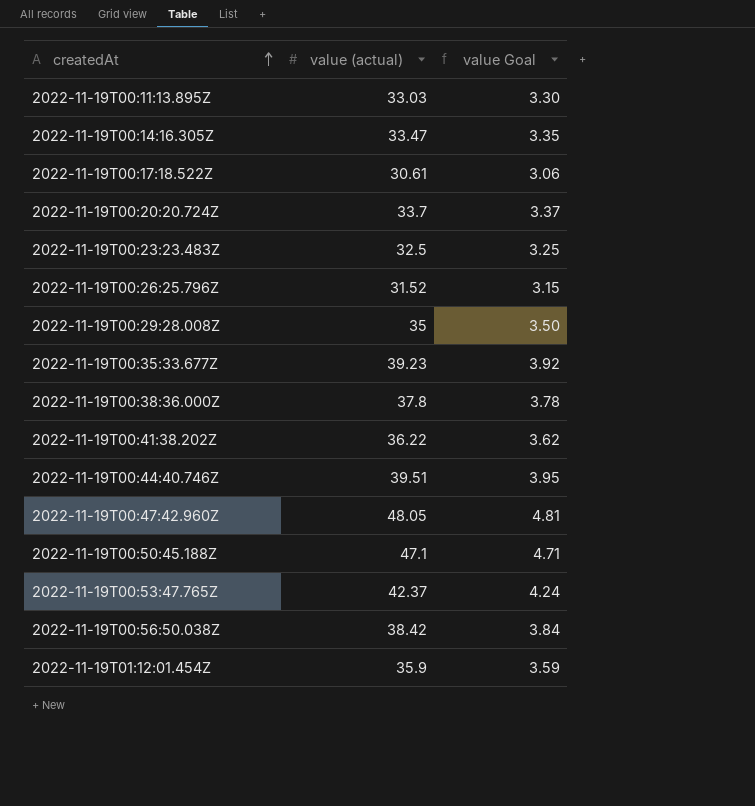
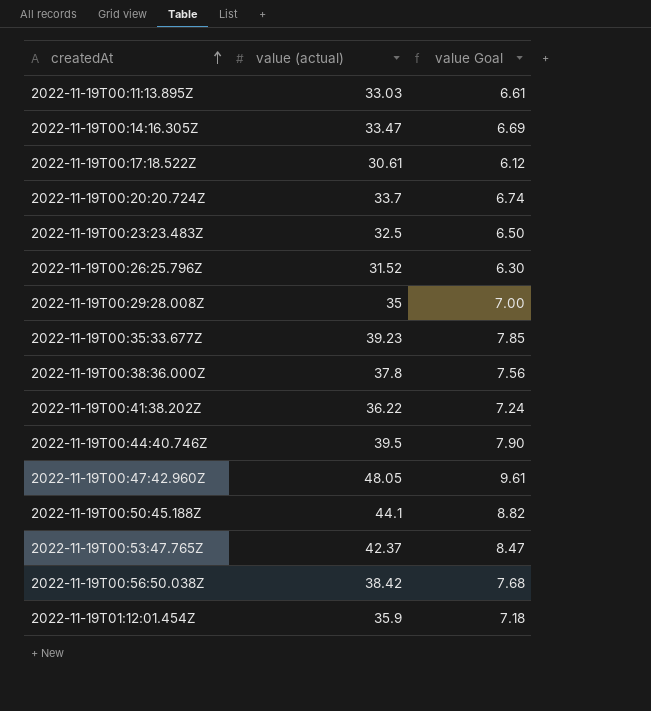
column value Goal | formula: [value (actual)] * 0.1 -> [value (actual)] * 0.2
2022-11-19T00:44:40.746Z | value (actual): 39.51 -> 39.5
2022-11-19T00:50:45.188Z | value (actual): 47.1 -> 44.1

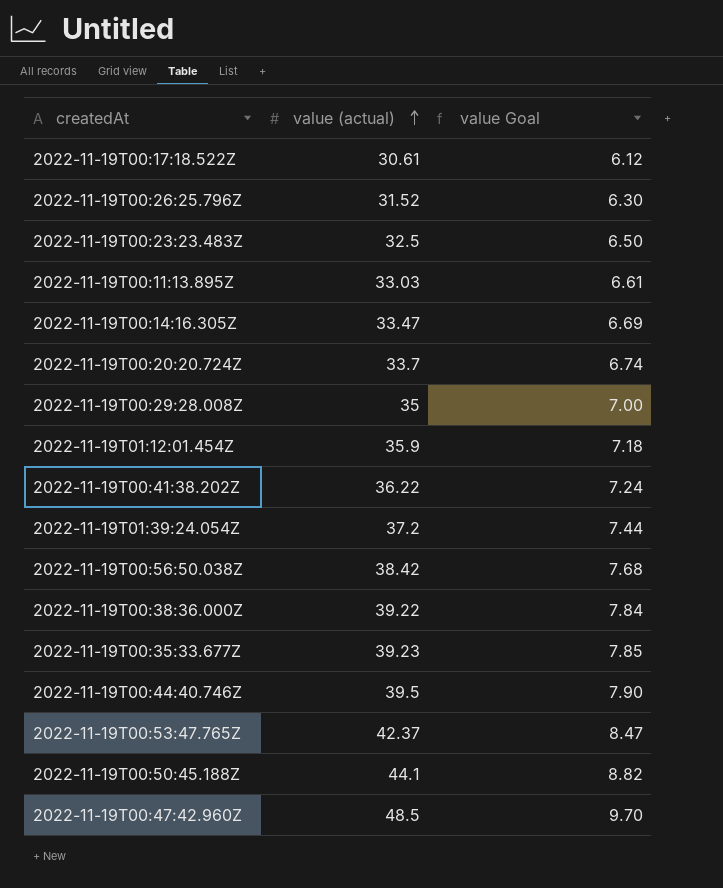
row order: createdAt ascending -> value (actual) ascending
row 2022-11-19T01:39:24.054Z: none -> 37.2 | 7.44
2022-11-19T00:38:36.000Z | value (actual): 37.8 -> 39.22
2022-11-19T00:38:36.000Z | value Goal: 7.56 -> 7.84
2022-11-19T00:47:42.960Z | value (actual): 48.05 -> 48.5
2022-11-19T00:47:42.960Z | value Goal: 9.61 -> 9.70

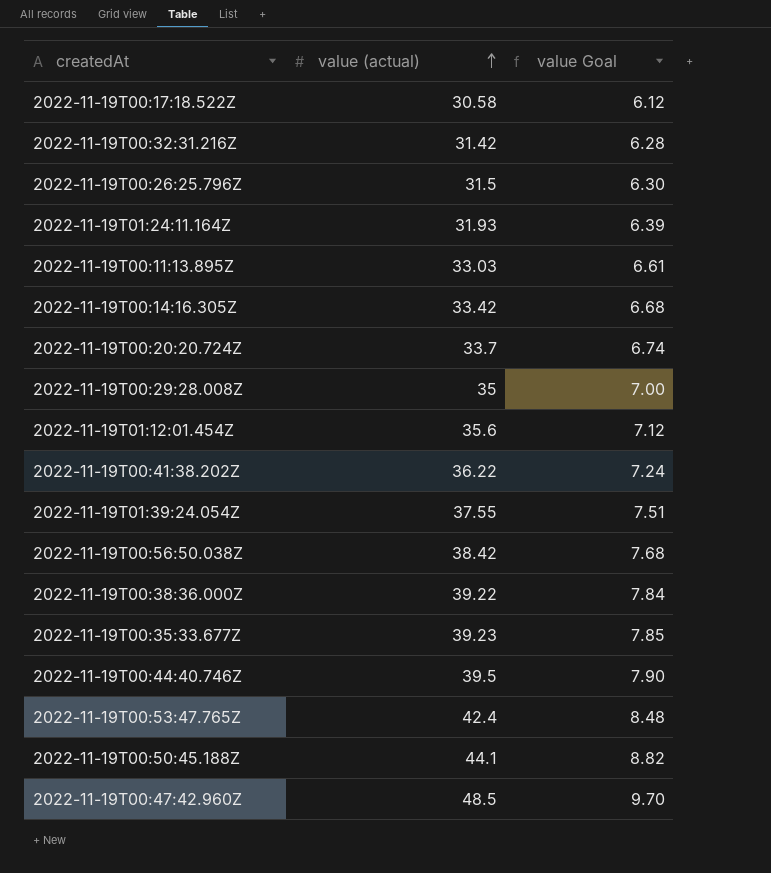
row 2022-11-19T00:23:23.483Z: 32.5 | 6.50 -> none
2022-11-19T00:17:18.522Z | value (actual): 30.61 -> 30.58
row 2022-11-19T00:32:31.216Z: none -> 31.42 | 6.28
2022-11-19T00:26:25.796Z | value (actual): 31.52 -> 31.5
row 2022-11-19T01:24:11.164Z: none -> 31.93 | 6.39
2022-11-19T00:14:16.305Z | value (actual): 33.47 -> 33.42
2022-11-19T00:14:16.305Z | value Goal: 6.69 -> 6.68
2022-11-19T01:12:01.454Z | value (actual): 35.9 -> 35.6
2022-11-19T01:12:01.454Z | value Goal: 7.18 -> 7.12
2022-11-19T01:39:24.054Z | value (actual): 37.2 -> 37.55
2022-11-19T01:39:24.054Z | value Goal: 7.44 -> 7.51
2022-11-19T00:53:47.765Z | value (actual): 42.37 -> 42.4
2022-11-19T00:53:47.765Z | value Goal: 8.47 -> 8.48

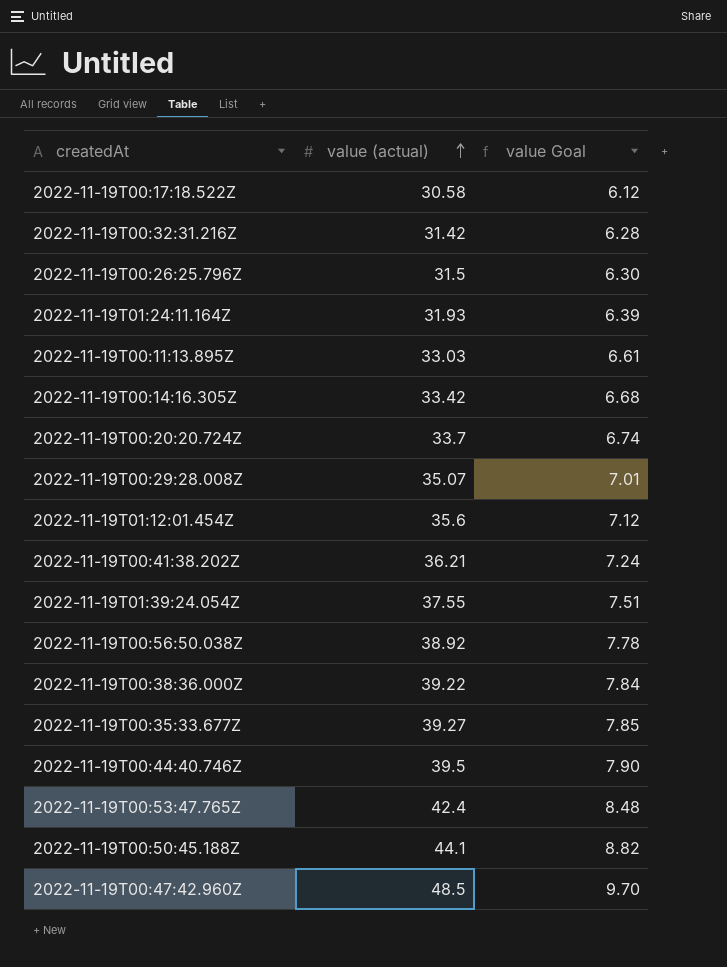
2022-11-19T00:29:28.008Z | value (actual): 35 -> 35.07
2022-11-19T00:29:28.008Z | value Goal: 7.00 -> 7.01
2022-11-19T00:41:38.202Z | value (actual): 36.22 -> 36.21
2022-11-19T00:56:50.038Z | value (actual): 38.42 -> 38.92
2022-11-19T00:56:50.038Z | value Goal: 7.68 -> 7.78
2022-11-19T00:35:33.677Z | value (actual): 39.23 -> 39.27

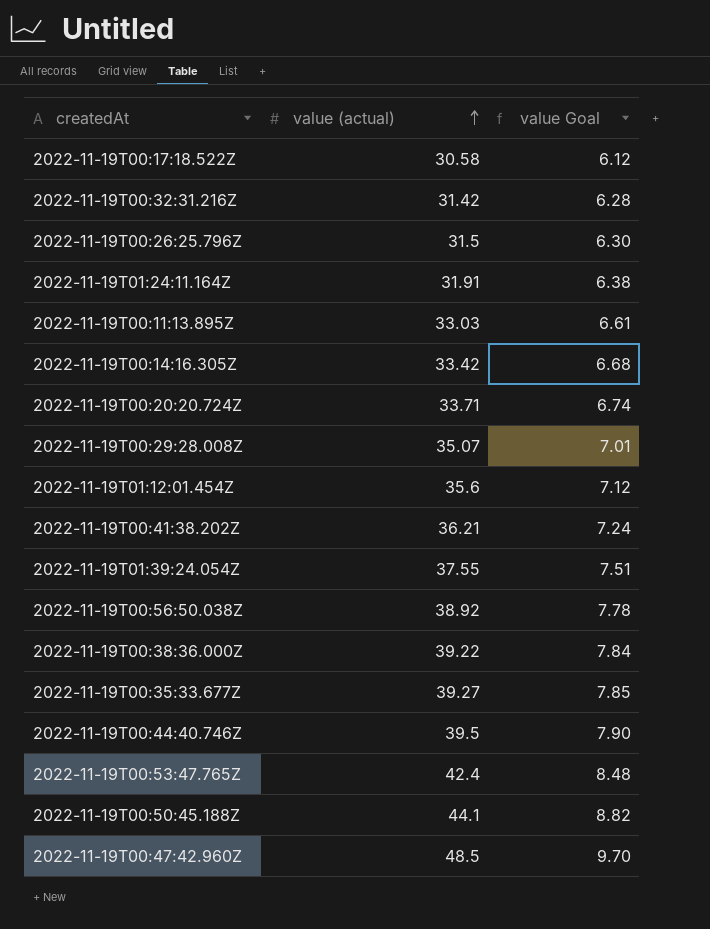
2022-11-19T01:24:11.164Z | value (actual): 31.93 -> 31.91
2022-11-19T01:24:11.164Z | value Goal: 6.39 -> 6.38
2022-11-19T00:20:20.724Z | value (actual): 33.7 -> 33.71

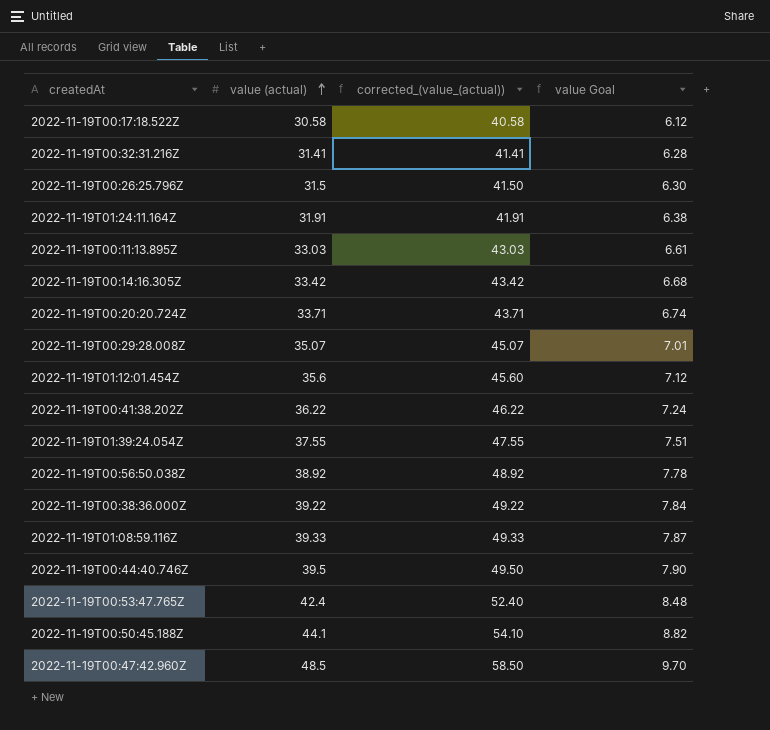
column corrected_(value_(actual)) | formula: none -> [value (actual)] + 10
row 2022-11-19T00:35:33.677Z: 39.27 | 7.85 -> none
2022-11-19T00:32:31.216Z | value (actual): 31.42 -> 31.41
2022-11-19T00:41:38.202Z | value (actual): 36.21 -> 36.22
row 2022-11-19T01:08:59.116Z: none -> 39.33 | 49.33 | 7.87

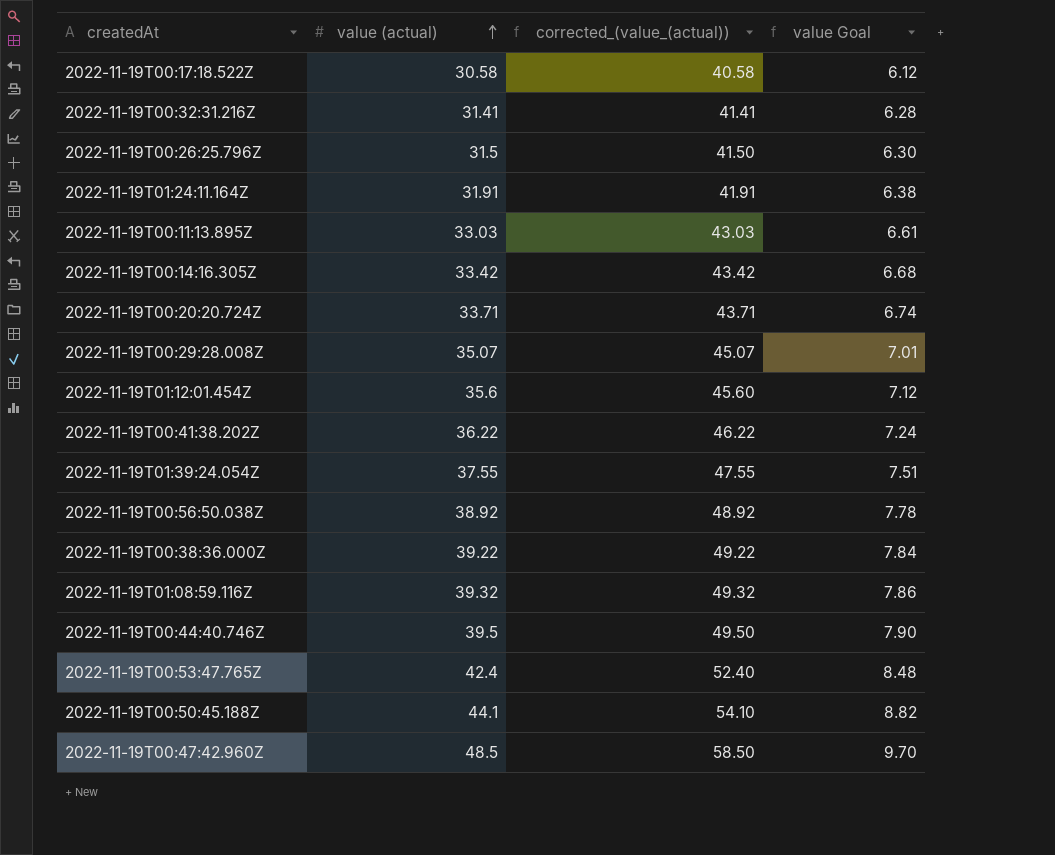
2022-11-19T01:08:59.116Z | value (actual): 39.33 -> 39.32
2022-11-19T01:08:59.116Z | corrected_(value_(actual)): 49.33 -> 49.32
2022-11-19T01:08:59.116Z | value Goal: 7.87 -> 7.86

